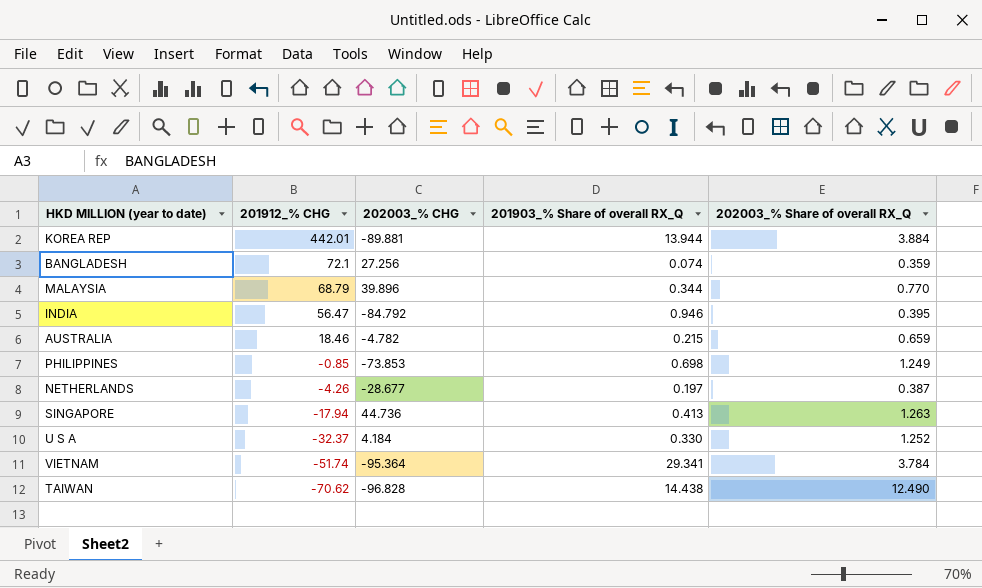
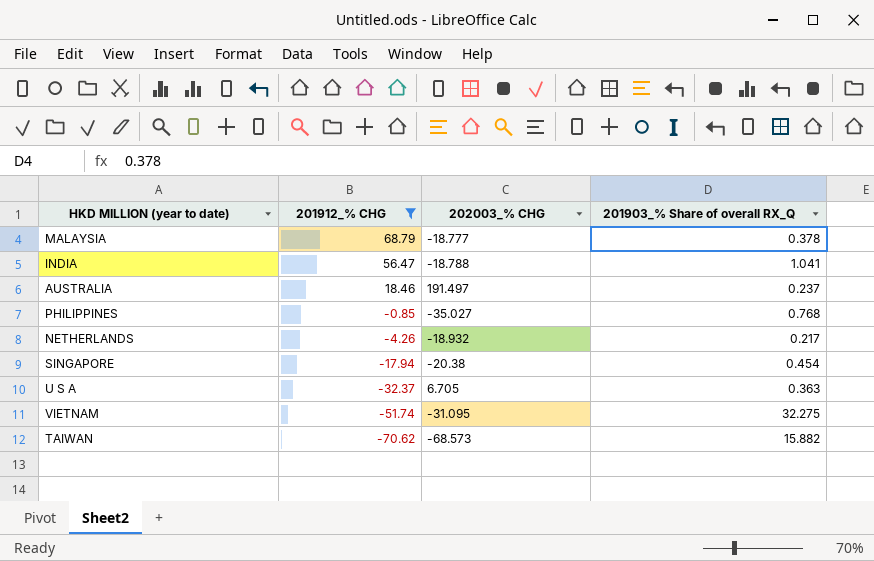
filter: none -> 201912_% CHG <= 68.79
column 202003_% Share of overall RX_Q | position: 5 -> none
MALAYSIA | 202003_% CHG: 39.896 -> -18.777
MALAYSIA | 201903_% Share of overall RX_Q: 0.344 -> 0.378
INDIA | 202003_% CHG: -84.792 -> -18.788
INDIA | 201903_% Share of overall RX_Q: 0.946 -> 1.041
AUSTRALIA | 202003_% CHG: -4.782 -> 191.497
AUSTRALIA | 201903_% Share of overall RX_Q: 0.215 -> 0.237
PHILIPPINES | 202003_% CHG: -73.853 -> -35.027
PHILIPPINES | 201903_% Share of overall RX_Q: 0.698 -> 0.768
NETHERLANDS | 202003_% CHG: -28.677 -> -18.932
NETHERLANDS | 201903_% Share of overall RX_Q: 0.197 -> 0.217
SINGAPORE | 202003_% CHG: 44.736 -> -20.38
SINGAPORE | 201903_% Share of overall RX_Q: 0.413 -> 0.454
U S A | 202003_% CHG: 4.184 -> 6.705
U S A | 201903_% Share of overall RX_Q: 0.330 -> 0.363
VIETNAM | 202003_% CHG: -95.364 -> -31.095
VIETNAM | 201903_% Share of overall RX_Q: 29.341 -> 32.275
TAIWAN | 202003_% CHG: -96.828 -> -68.573
TAIWAN | 201903_% Share of overall RX_Q: 14.438 -> 15.882

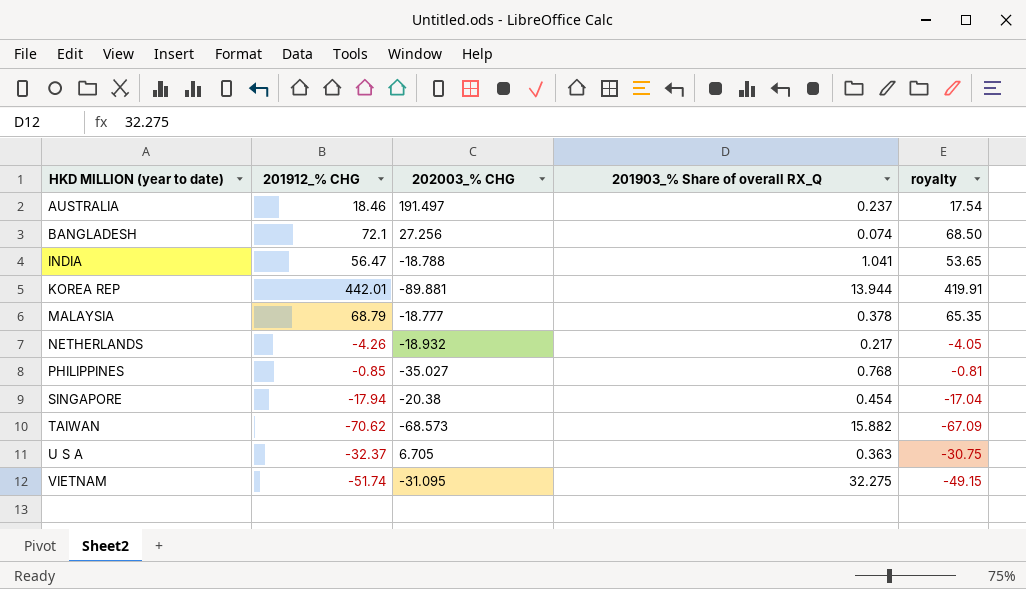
filter: 201912_% CHG <= 68.79 -> none
row order: 201912_% CHG descending -> HKD MILLION (year to date) ascending
column royalty | formula: none -> [201912_% CHG] * 0.95

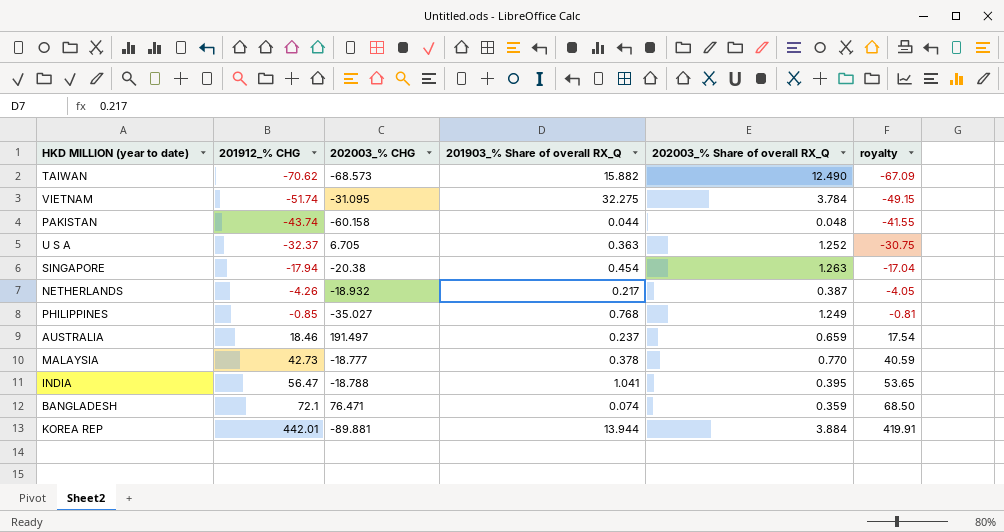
row order: HKD MILLION (year to date) ascending -> 201912_% CHG ascending
column 202003_% Share of overall RX_Q | position: none -> 5
row PAKISTAN: none -> -43.74 | -60.158 | 0.044 | 0.048 | -41.55
MALAYSIA | 201912_% CHG: 68.79 -> 42.73
MALAYSIA | royalty: 65.35 -> 40.59
BANGLADESH | 202003_% CHG: 27.256 -> 76.471

